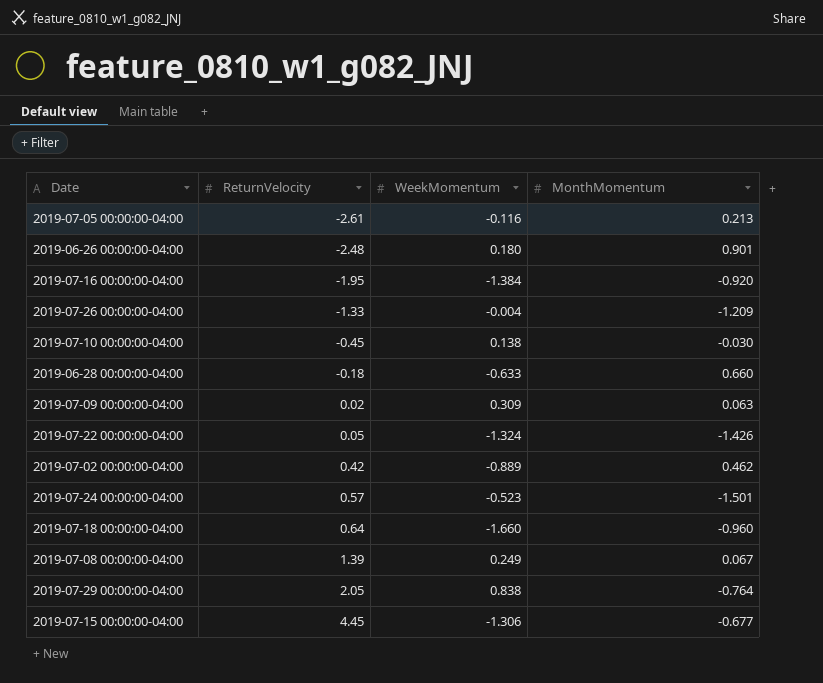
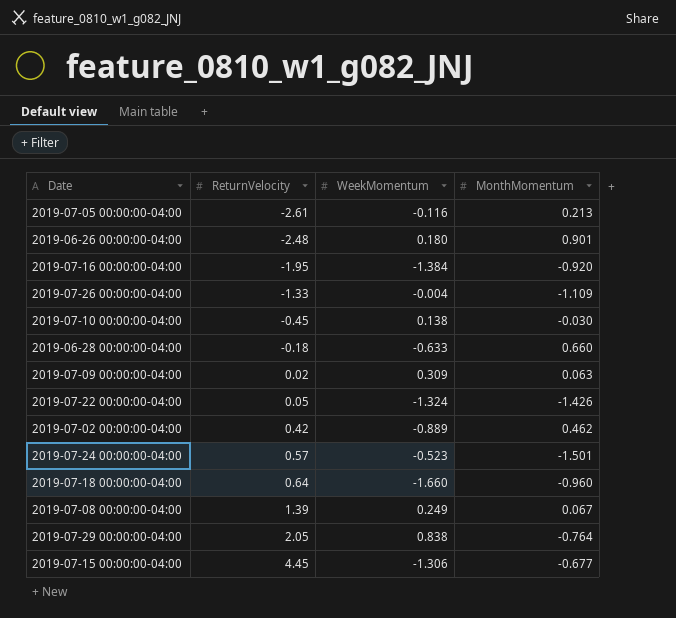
2019-07-26 00:00:00-04:00 | MonthMomentum: -1.209 -> -1.109

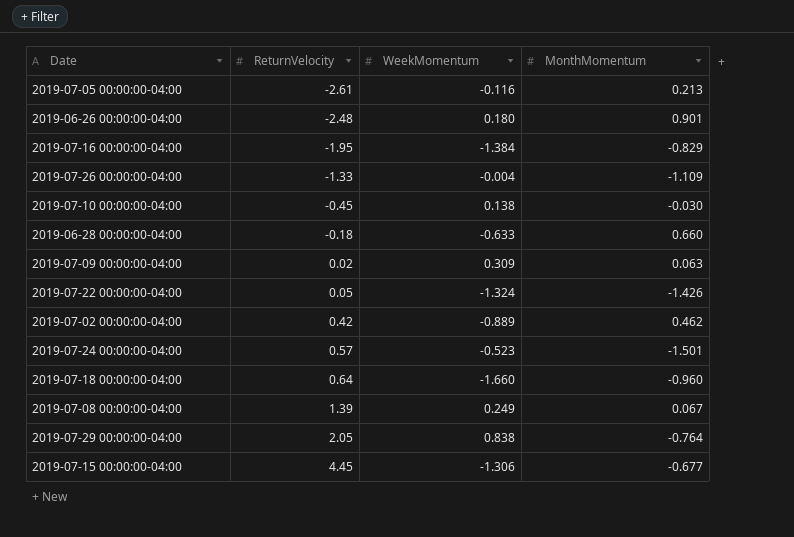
2019-07-16 00:00:00-04:00 | MonthMomentum: -0.920 -> -0.829

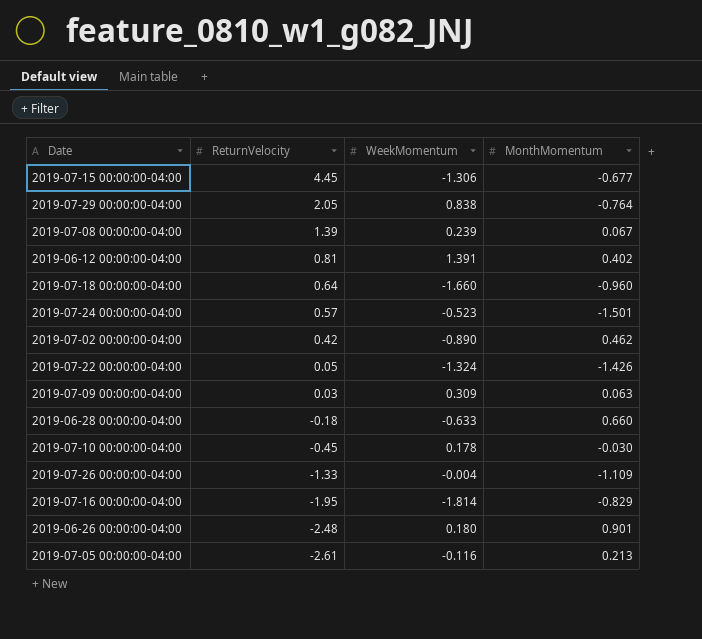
row order: ReturnVelocity ascending -> ReturnVelocity descending
2019-07-08 00:00:00-04:00 | WeekMomentum: 0.249 -> 0.239
row 2019-06-12 00:00:00-04:00: none -> 0.81 | 1.391 | 0.402
2019-07-02 00:00:00-04:00 | WeekMomentum: -0.889 -> -0.890
2019-07-09 00:00:00-04:00 | ReturnVelocity: 0.02 -> 0.03
2019-07-10 00:00:00-04:00 | WeekMomentum: 0.138 -> 0.178
2019-07-16 00:00:00-04:00 | WeekMomentum: -1.384 -> -1.814

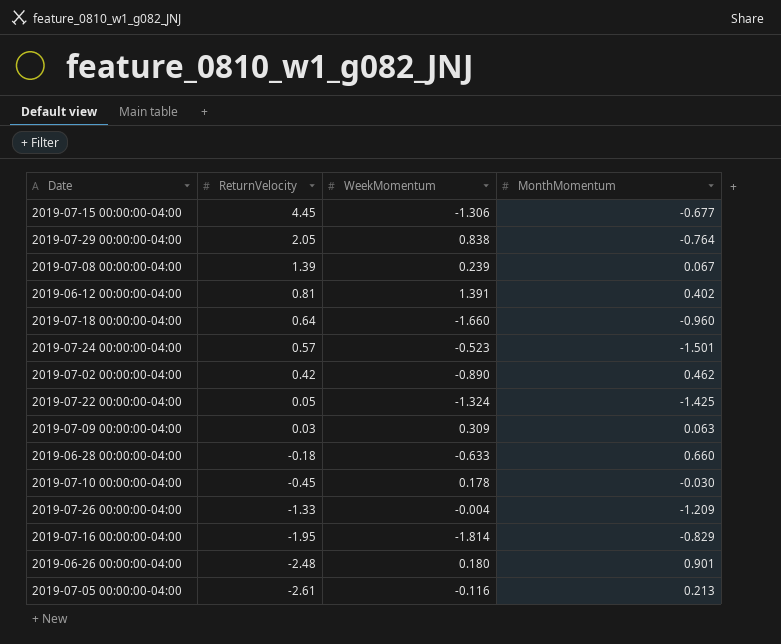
2019-07-22 00:00:00-04:00 | MonthMomentum: -1.426 -> -1.425
2019-07-26 00:00:00-04:00 | MonthMomentum: -1.109 -> -1.209

